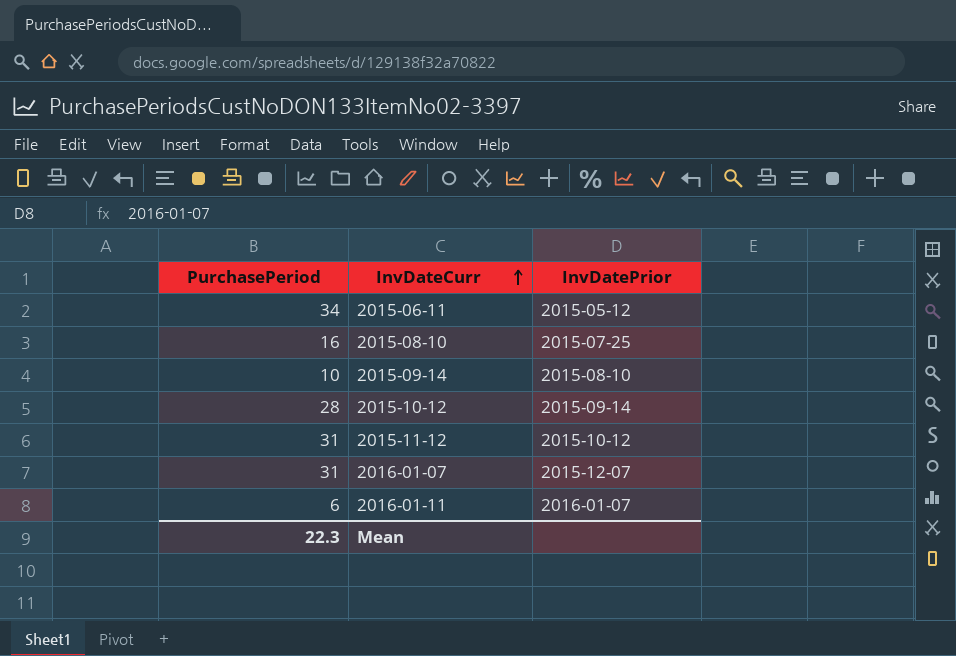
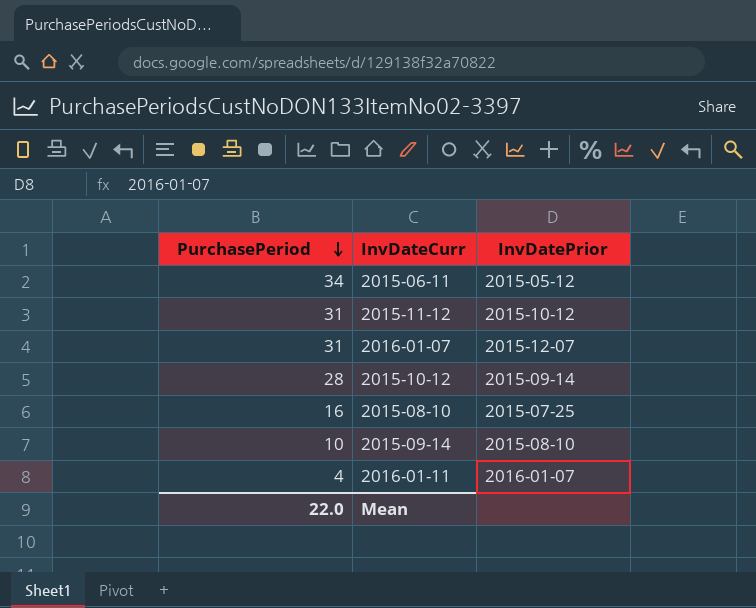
row order: InvDateCurr ascending -> PurchasePeriod descending
2016-01-11 | PurchasePeriod: 6 -> 4
Mean | PurchasePeriod: 22.3 -> 22.0

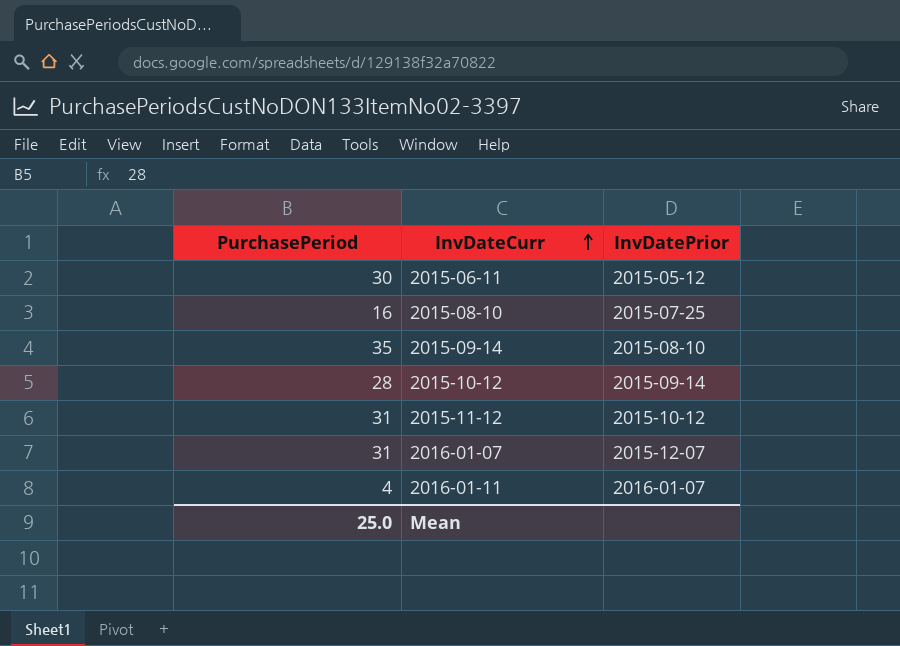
row order: PurchasePeriod descending -> InvDateCurr ascending
2015-06-11 | PurchasePeriod: 34 -> 30
2015-09-14 | PurchasePeriod: 10 -> 35
Mean | PurchasePeriod: 22.0 -> 25.0

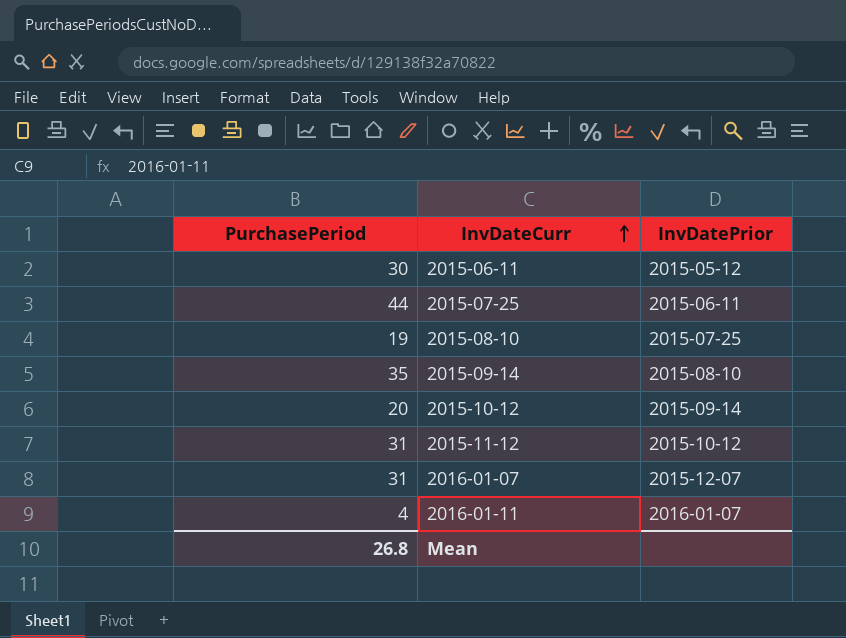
row 2015-07-25: none -> 44 | 2015-06-11
2015-08-10 | PurchasePeriod: 16 -> 19
2015-10-12 | PurchasePeriod: 28 -> 20
Mean | PurchasePeriod: 25.0 -> 26.8

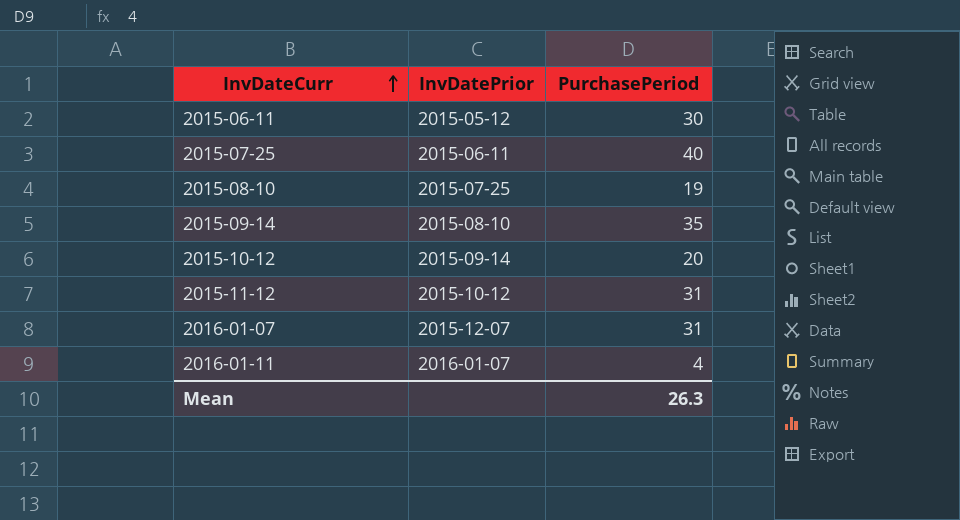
column PurchasePeriod | position: 1 -> 3
2015-07-25 | PurchasePeriod: 44 -> 40
Mean | PurchasePeriod: 26.8 -> 26.3

